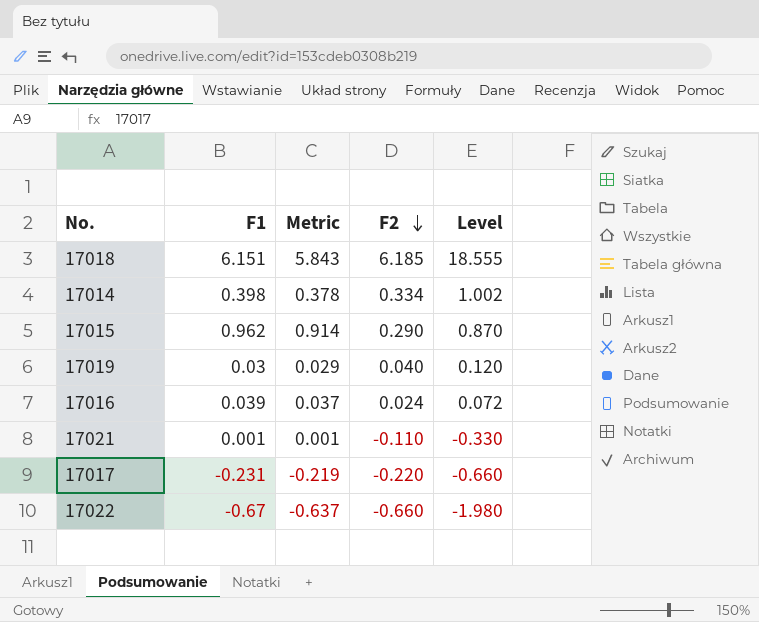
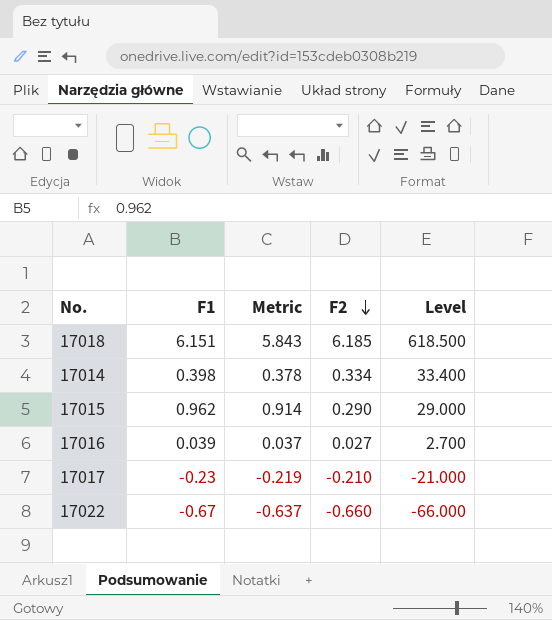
column Level | formula: [F2] * 3 -> [F2] * 100
row 17019: 0.03 | 0.029 | 0.040 | 0.120 -> none
row 17021: 0.001 | 0.001 | -0.110 | -0.330 -> none
17016 | F2: 0.024 -> 0.027
17017 | F1: -0.231 -> -0.23
17017 | F2: -0.220 -> -0.210

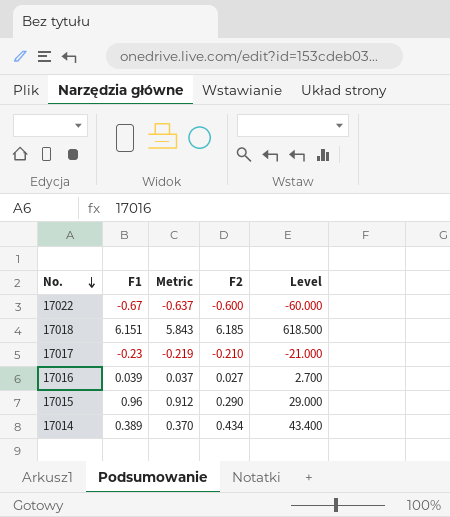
row order: F2 descending -> No. descending
17022 | F2: -0.660 -> -0.600
17022 | Level: -66.000 -> -60.000
17015 | F1: 0.962 -> 0.96
17015 | Metric: 0.914 -> 0.912
17014 | F1: 0.398 -> 0.389
17014 | Metric: 0.378 -> 0.370
17014 | F2: 0.334 -> 0.434
17014 | Level: 33.400 -> 43.400

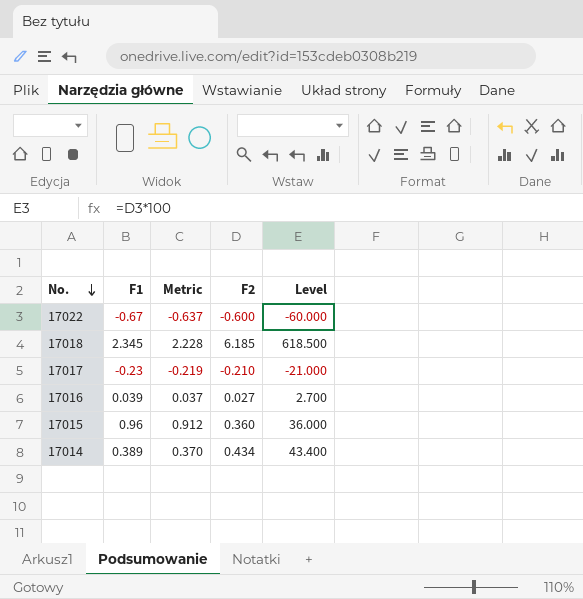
17018 | F1: 6.151 -> 2.345
17018 | Metric: 5.843 -> 2.228
17015 | F2: 0.290 -> 0.360
17015 | Level: 29.000 -> 36.000

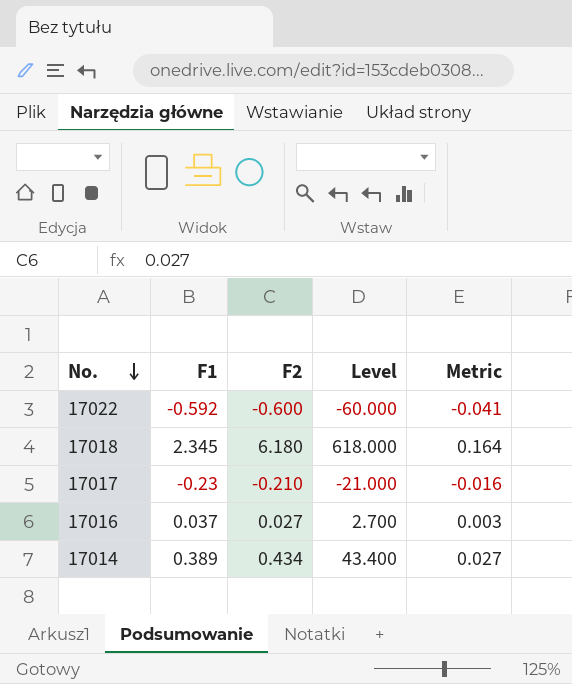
column Metric | formula: [F1] * 0.95 -> [F1] * 0.07
column Metric | position: 3 -> 5
row 17015: 0.96 | 0.912 | 0.360 | 36.000 -> none
17022 | F1: -0.67 -> -0.592
17018 | F2: 6.185 -> 6.180
17018 | Level: 618.500 -> 618.000
17016 | F1: 0.039 -> 0.037

